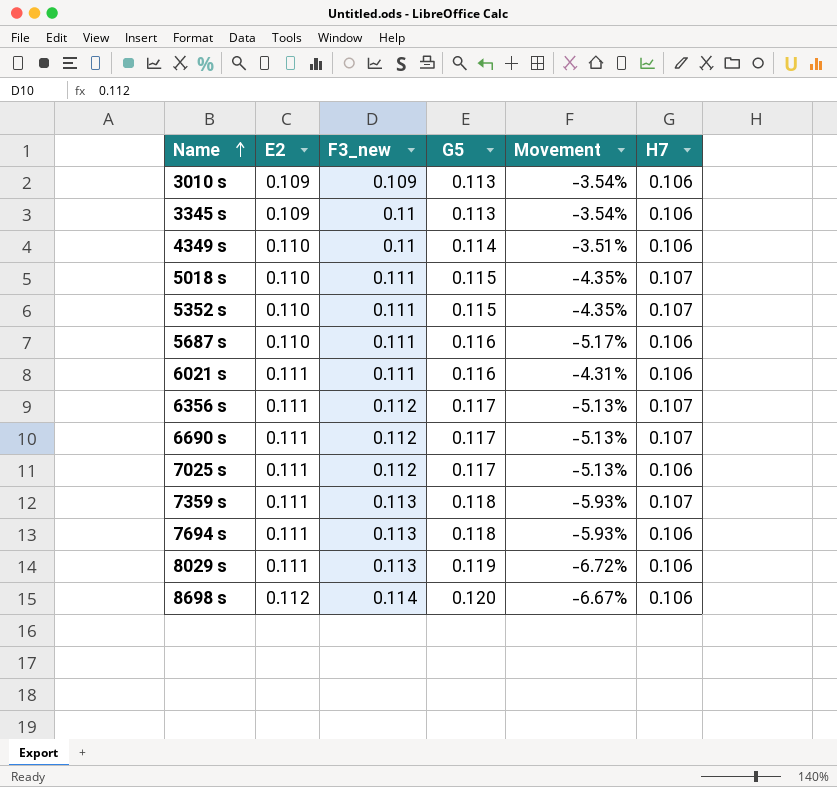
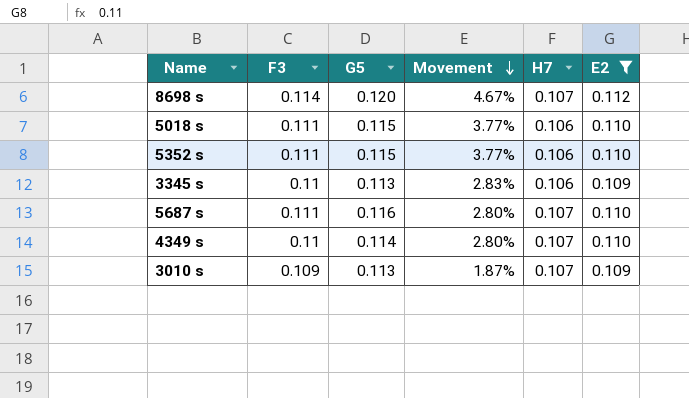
filter: none -> E2 != 0.111
row order: Name ascending -> Movement descending
column name: F3_new -> F3
column Movement | formula: ([E2] - [G5]) / [G5] -> ([E2] - [H7]) / [H7]
column E2 | position: 2 -> 6
8698 s | H7: 0.106 -> 0.107
5018 s | H7: 0.107 -> 0.106
5352 s | H7: 0.107 -> 0.106
5687 s | H7: 0.106 -> 0.107
4349 s | H7: 0.106 -> 0.107
3010 s | H7: 0.106 -> 0.107

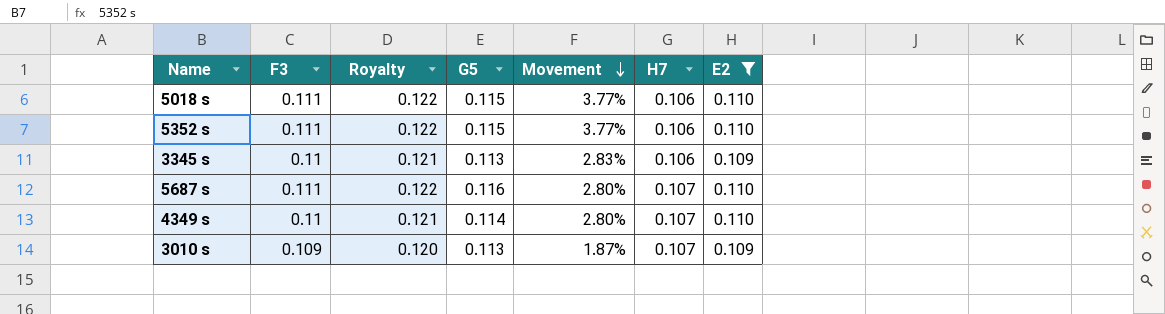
column Royalty | formula: none -> [F3] * 1.1
row 8698 s: 0.114 | 0.120 | 4.67% | 0.107 | 0.112 -> none

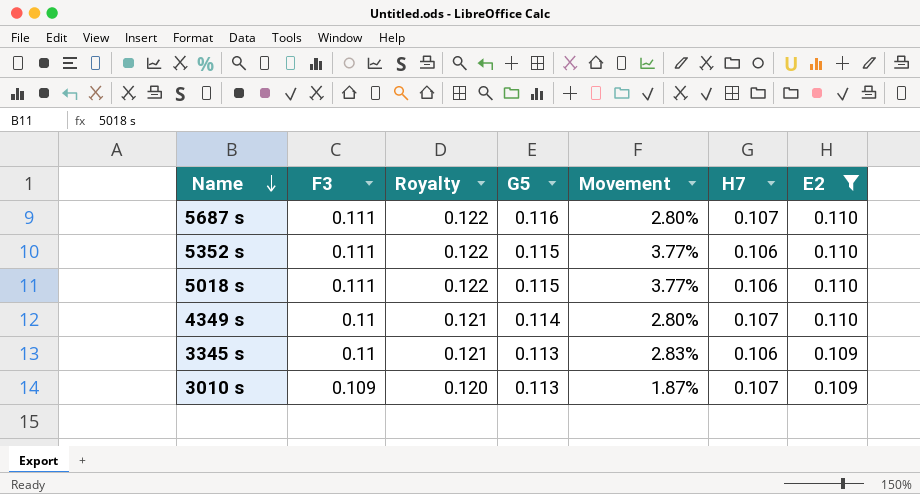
row order: Movement descending -> Name descending

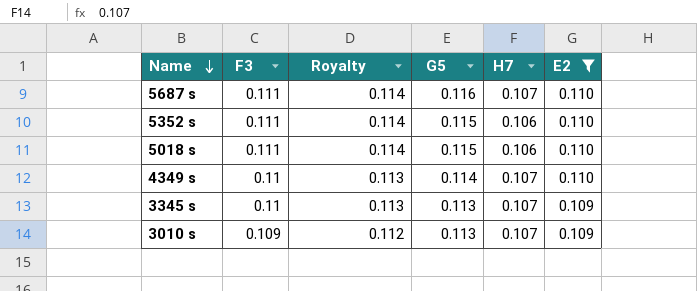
column Movement | formula: ([E2] - [H7]) / [H7] -> none
column Royalty | formula: [F3] * 1.1 -> [F3] * 1.03
3345 s | H7: 0.106 -> 0.107

